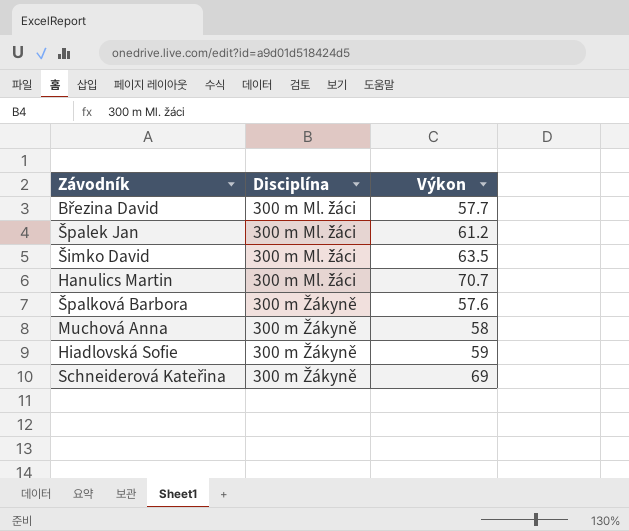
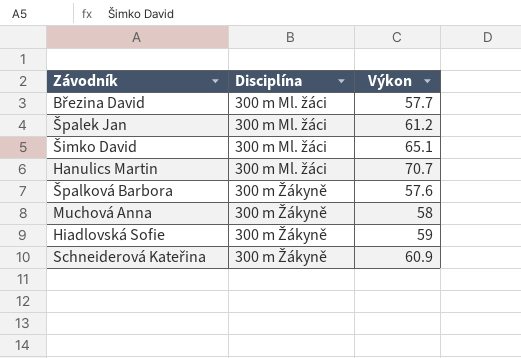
Šimko David | Výkon: 63.5 -> 65.1
Schneiderová Kateřina | Výkon: 69 -> 60.9

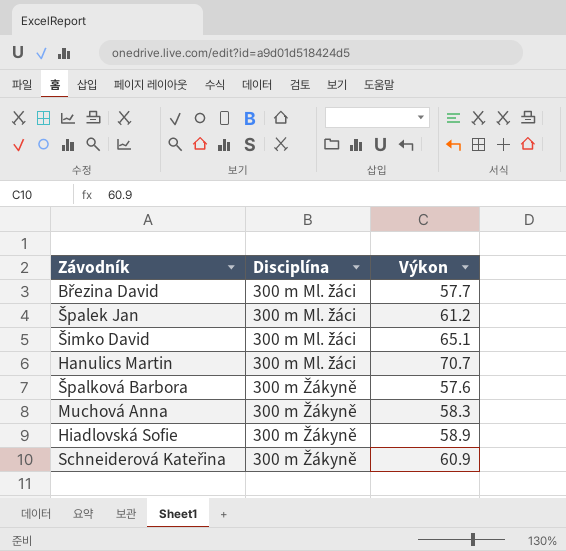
Muchová Anna | Výkon: 58 -> 58.3
Hiadlovská Sofie | Výkon: 59 -> 58.9

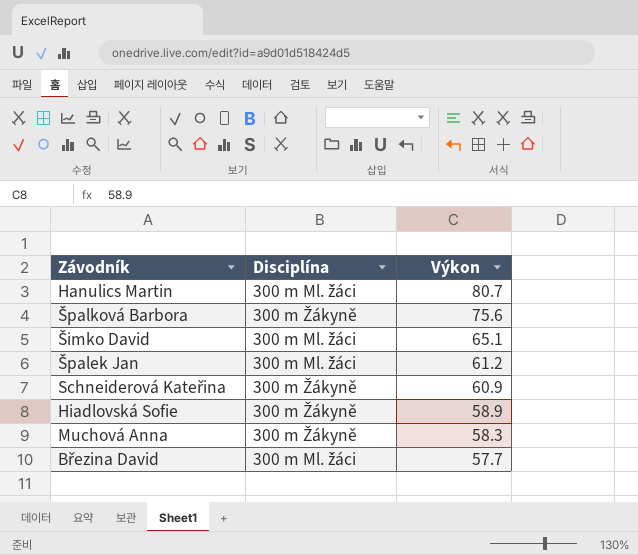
row order: Disciplína ascending -> Výkon descending
Hanulics Martin | Výkon: 70.7 -> 80.7
Špalková Barbora | Výkon: 57.6 -> 75.6

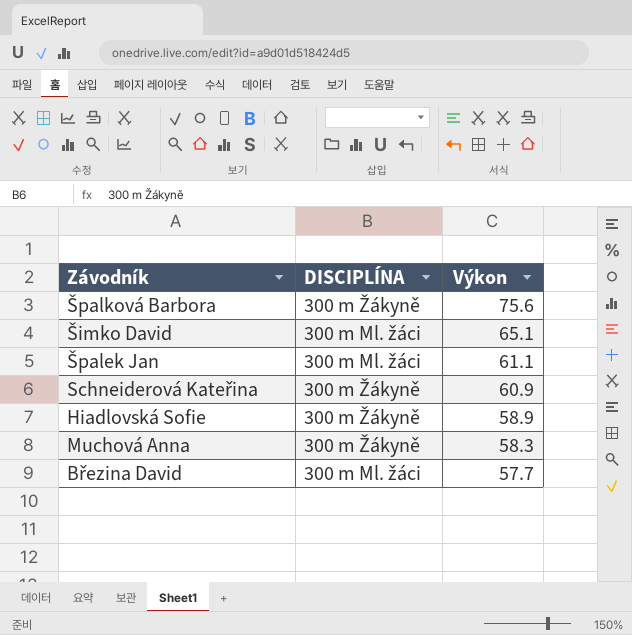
column name: Disciplína -> DISCIPLÍNA
row Hanulics Martin: 300 m Ml. žáci | 80.7 -> none
Špalek Jan | Výkon: 61.2 -> 61.1

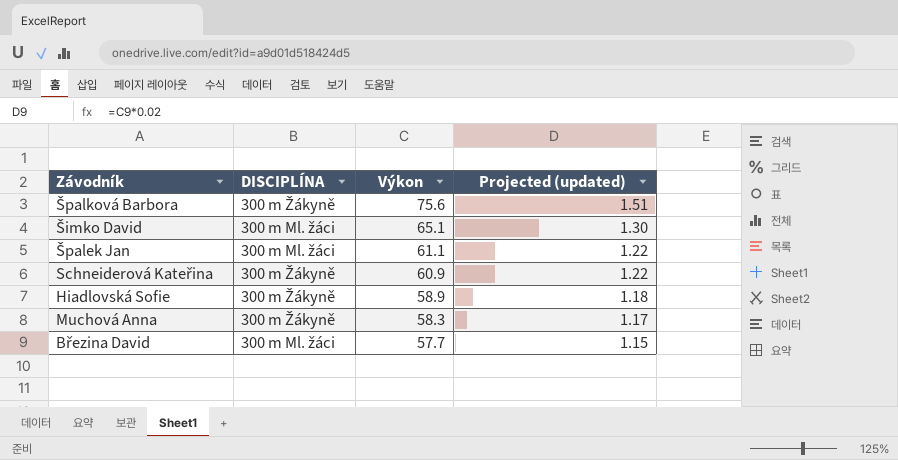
column Projected (updated) | formula: none -> [Výkon] * 0.02

